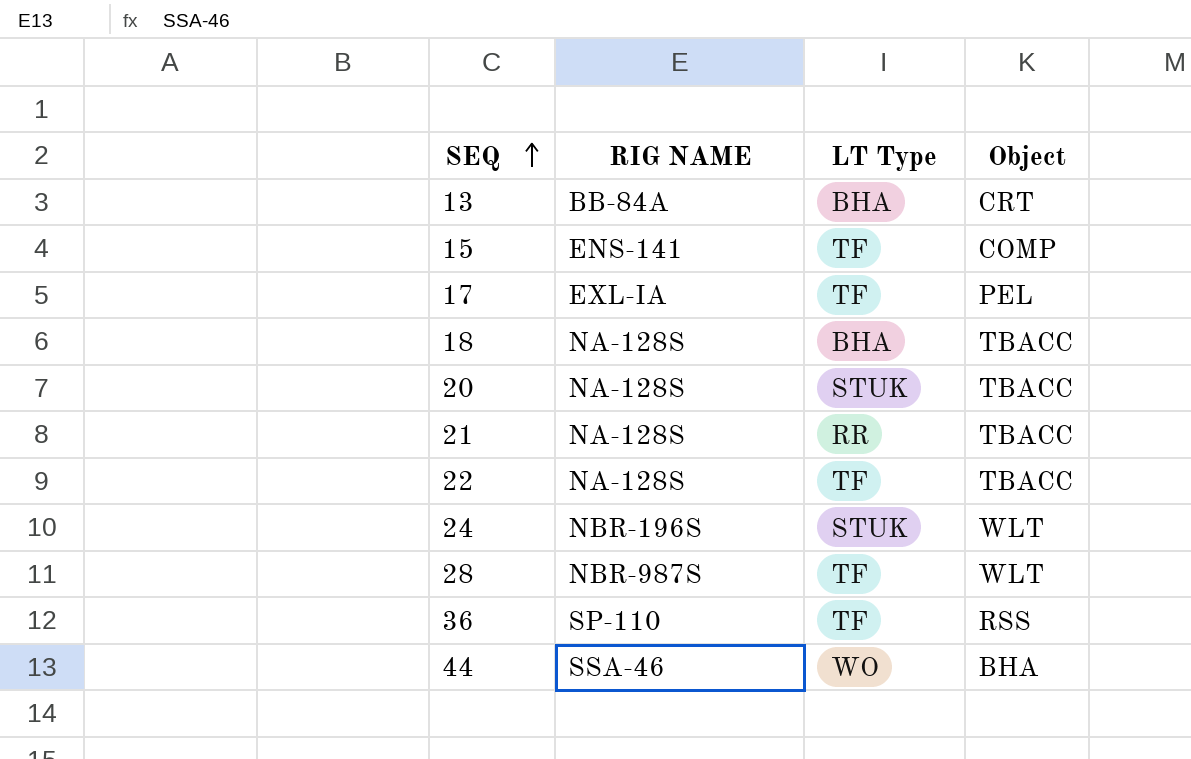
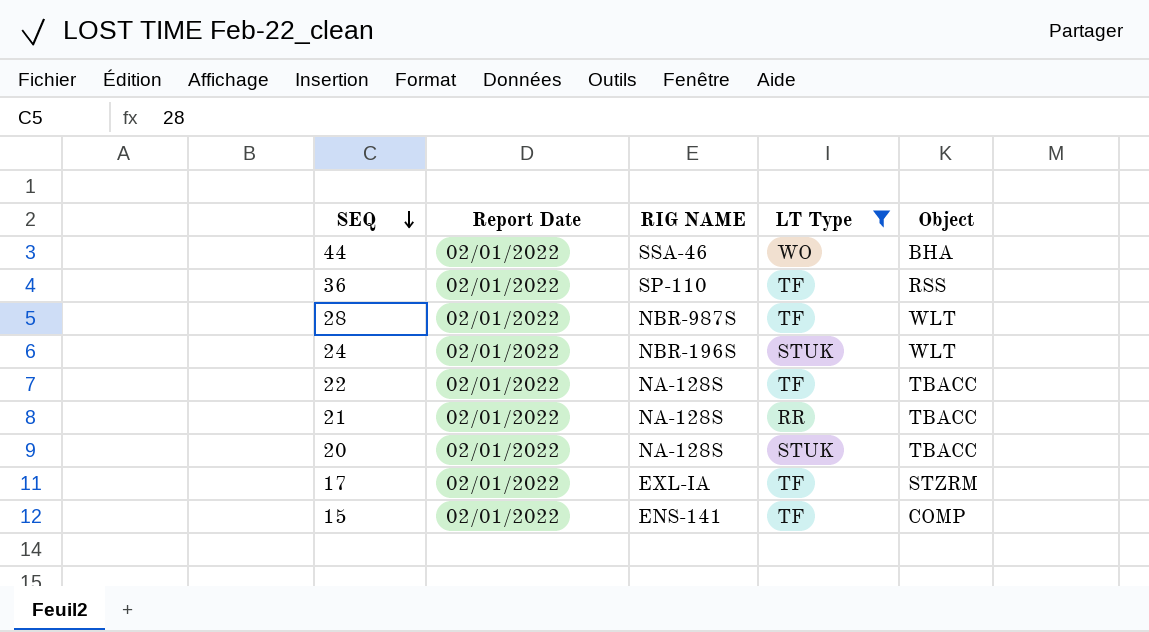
filter: none -> LT Type != BHA
row order: SEQ ascending -> SEQ descending
column Report Date | position: none -> 2
17 | Object: PEL -> STZRM

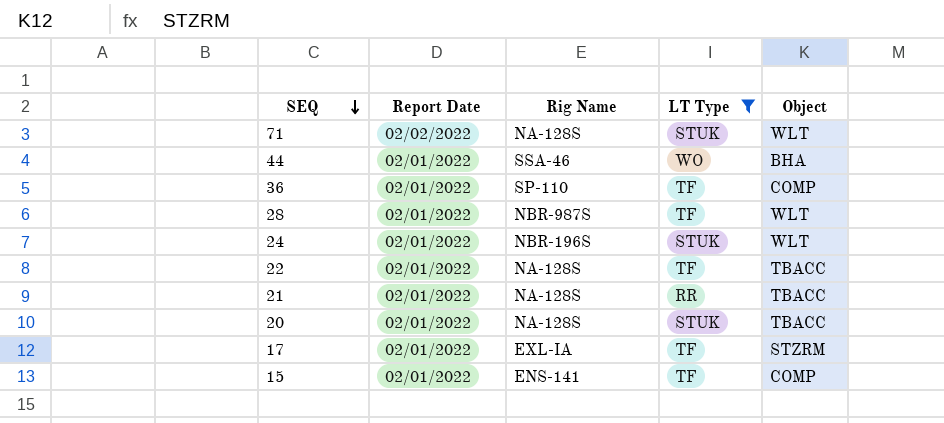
column name: RIG NAME -> Rig Name
row 71: none -> 02/02/2022 | NA-128S | STUK | WLT
36 | Object: RSS -> COMP

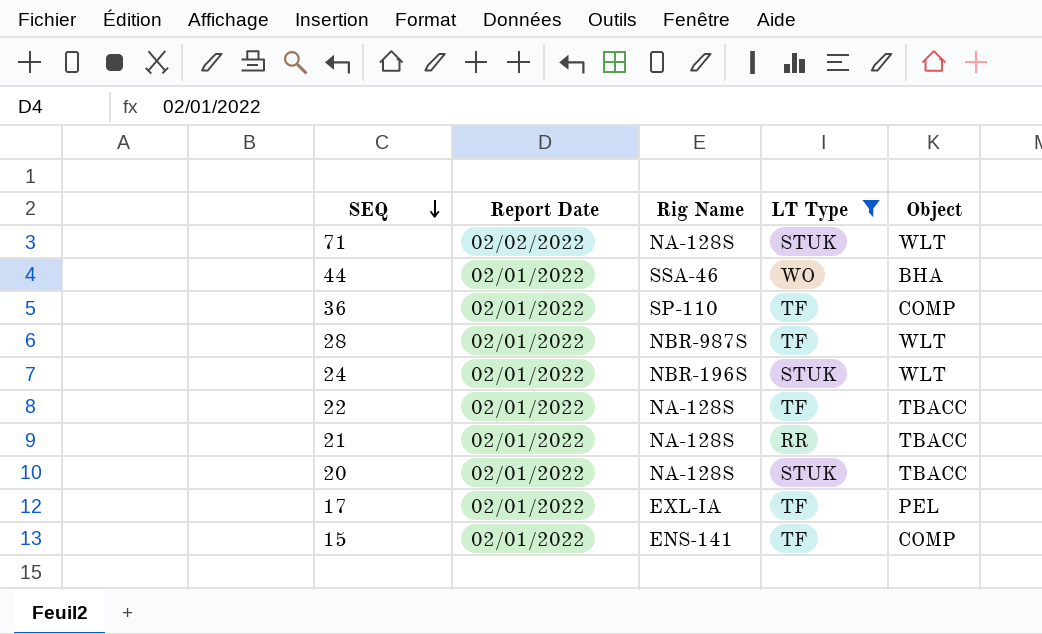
17 | Object: STZRM -> PEL

